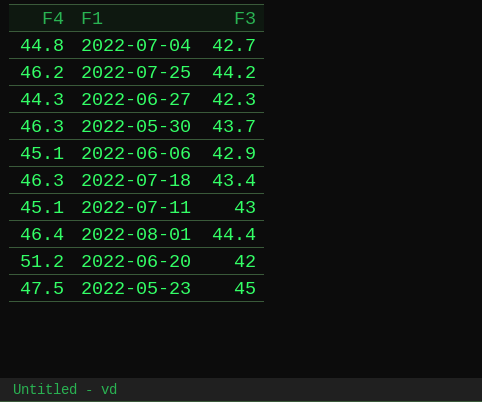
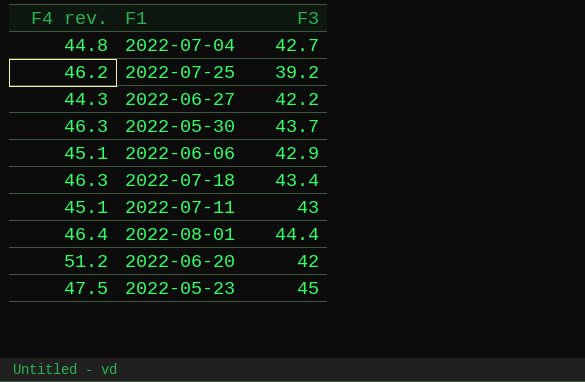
column name: F4 -> F4 rev.
2022-07-25 | F3: 44.2 -> 39.2
2022-06-27 | F3: 42.3 -> 42.2

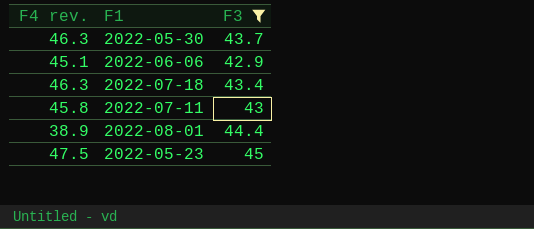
filter: none -> F3 >= 42.9
2022-07-11 | F4 rev.: 45.1 -> 45.8
2022-08-01 | F4 rev.: 46.4 -> 38.9

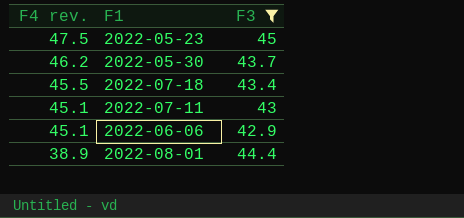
row order: none -> F4 rev. descending
2022-05-30 | F4 rev.: 46.3 -> 46.2
2022-07-18 | F4 rev.: 46.3 -> 45.5
2022-07-11 | F4 rev.: 45.8 -> 45.1

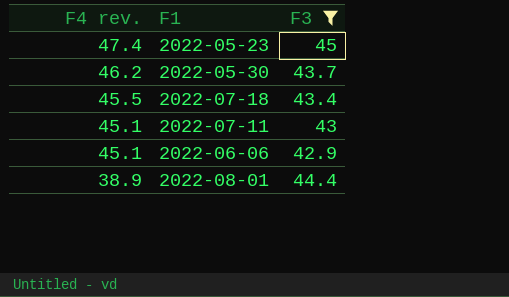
2022-05-23 | F4 rev.: 47.5 -> 47.4

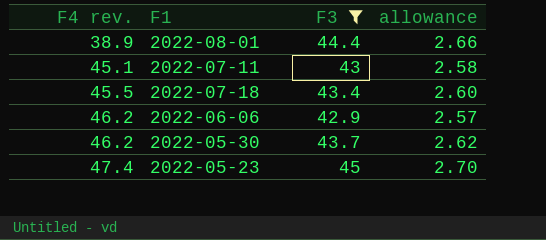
row order: F4 rev. descending -> F4 rev. ascending
column allowance | formula: none -> [F3] * 0.06
2022-06-06 | F4 rev.: 45.1 -> 46.2

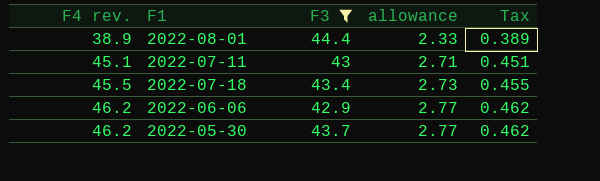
column allowance | formula: [F3] * 0.06 -> [F4 rev.] * 0.06
column Tax | formula: none -> [F4 rev.] * 0.01
row 2022-05-23: 47.4 | 45 | 2.70 -> none

